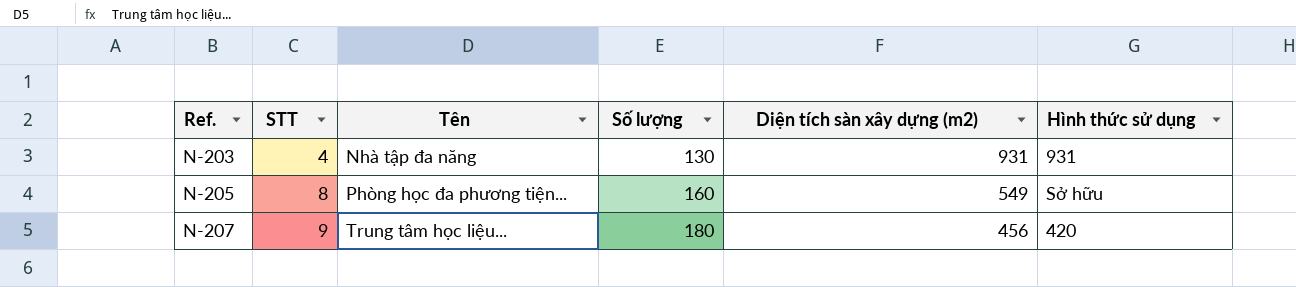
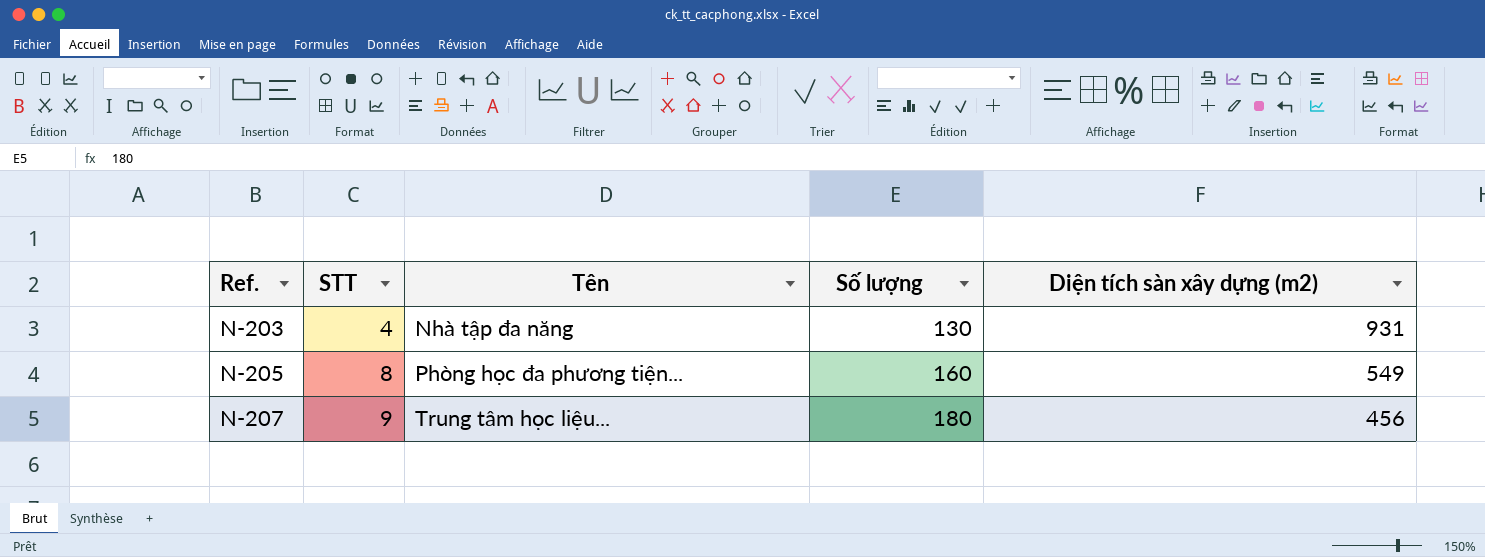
column Hình thức sử dụng | position: 6 -> none

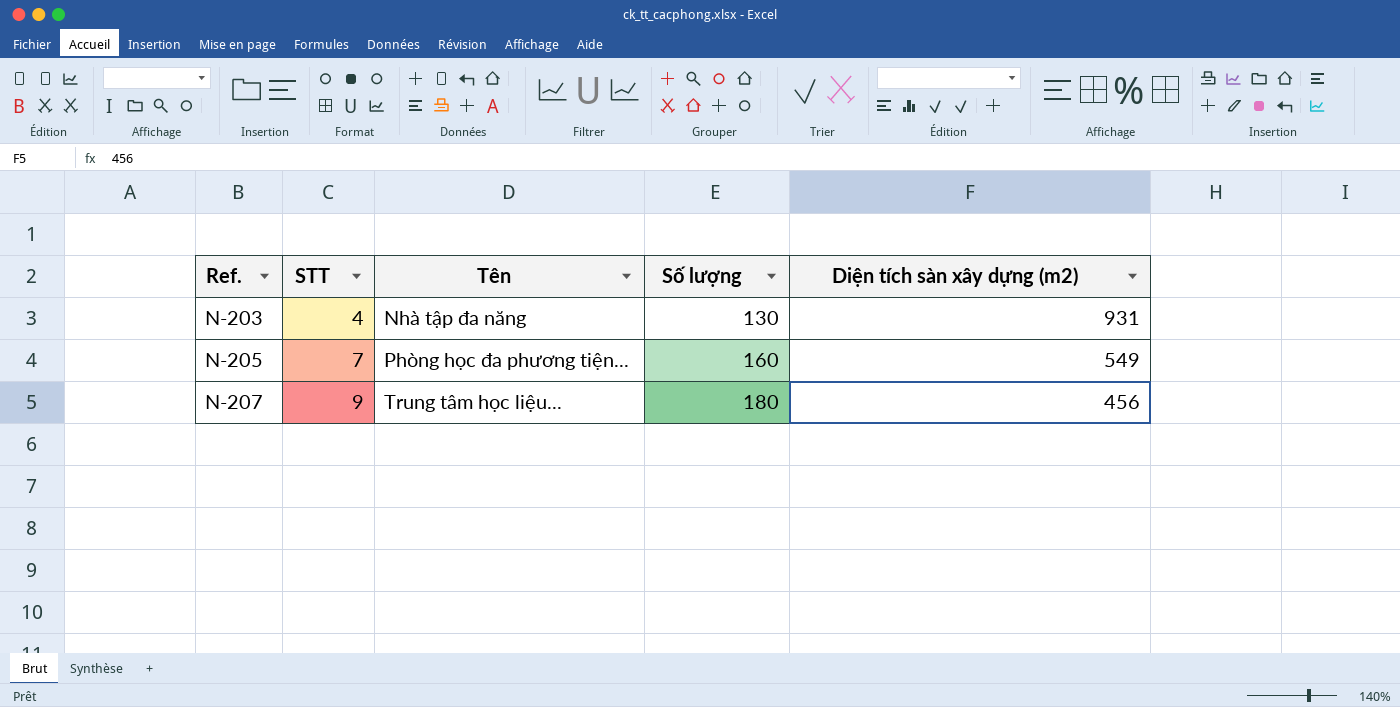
N-205 | STT: 8 -> 7

